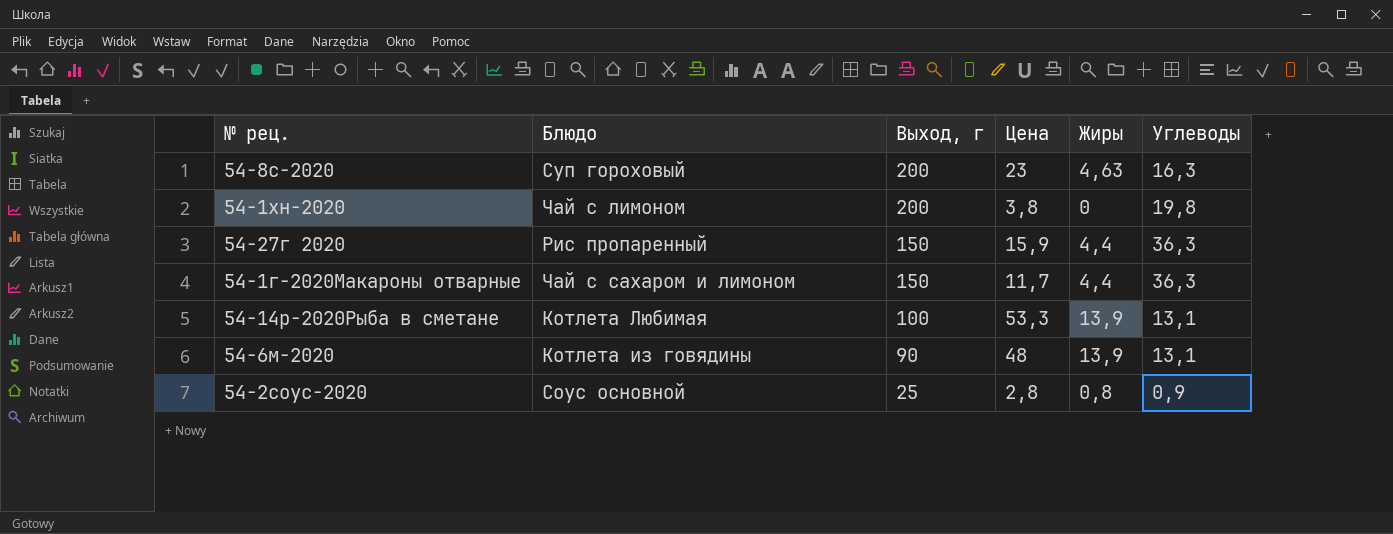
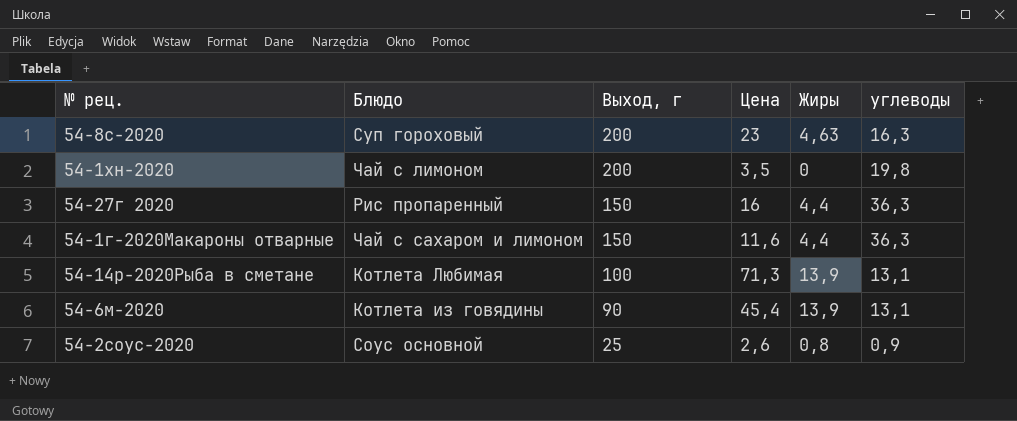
column name: Углеводы -> углеводы
54-1хн-2020 | Цена: 3,8 -> 3,5
54-27г 2020 | Цена: 15,9 -> 16
54-1г-2020Макароны отварные | Цена: 11,7 -> 11,6
54-14р-2020Рыба в сметане | Цена: 53,3 -> 71,3
54-6м-2020 | Цена: 48 -> 45,4
54-2соус-2020 | Цена: 2,8 -> 2,6

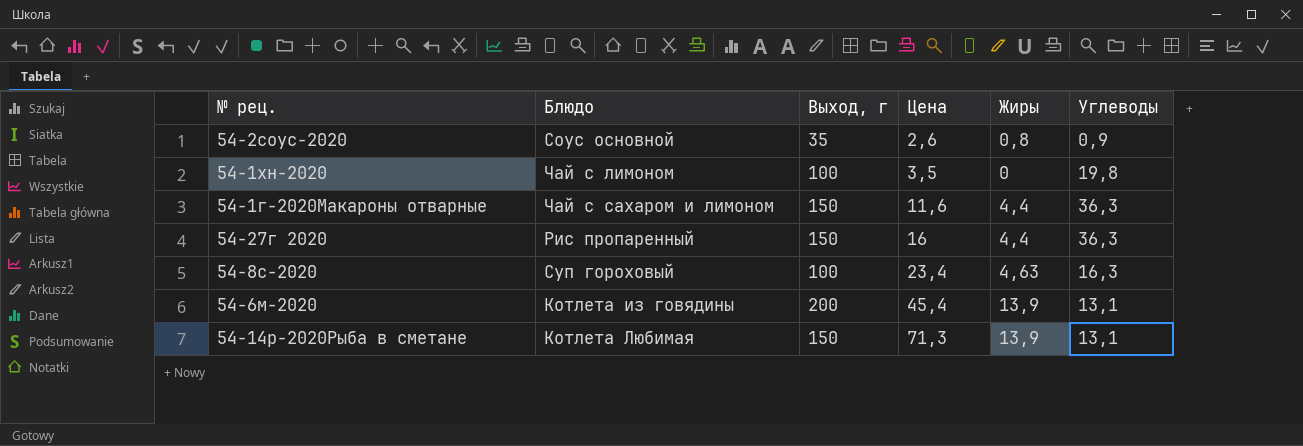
row order: Выход, г descending -> Цена ascending
column name: углеводы -> Углеводы
54-2соус-2020 | Выход, г: 25 -> 35
54-1хн-2020 | Выход, г: 200 -> 100
54-8с-2020 | Выход, г: 200 -> 100
54-8с-2020 | Цена: 23 -> 23,4
54-6м-2020 | Выход, г: 90 -> 200
54-14р-2020Рыба в сметане | Выход, г: 100 -> 150

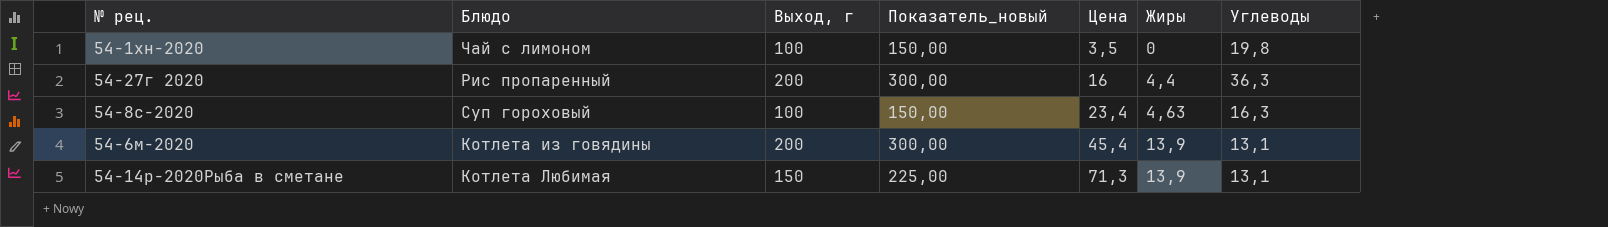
column Показатель_новый | formula: none -> [Выход, г] * 1,5
row 54-2соус-2020: Соус основной | 35 | 2,6 | 0,8 | 0,9 -> none
row 54-1г-2020Макароны отварные: Чай с сахаром и лимоном | 150 | 11,6 | 4,4 | 36,3 -> none
54-27г 2020 | Выход, г: 150 -> 200

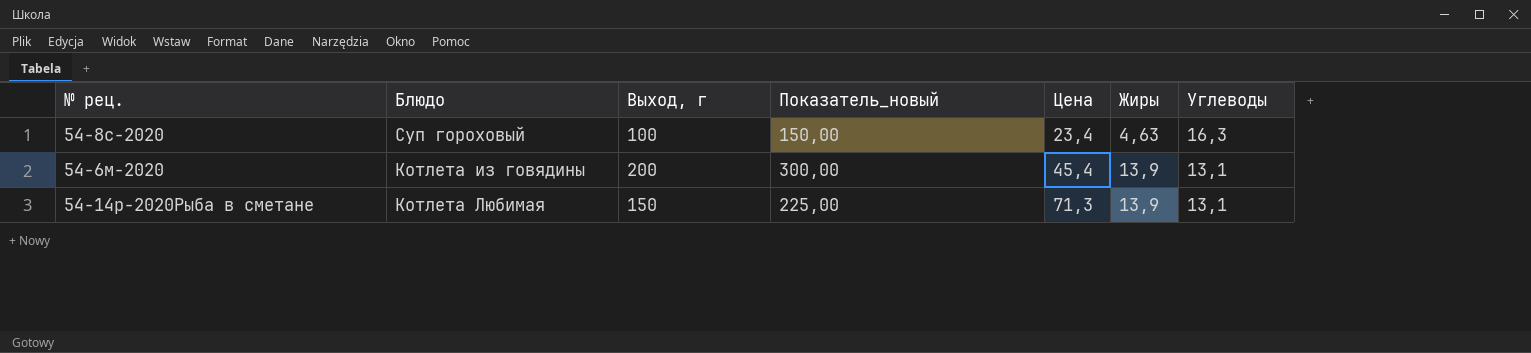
row 54-1хн-2020: Чай с лимоном | 100 | 150,00 | 3,5 | 0 | 19,8 -> none
row 54-27г 2020: Рис пропаренный | 200 | 300,00 | 16 | 4,4 | 36,3 -> none

